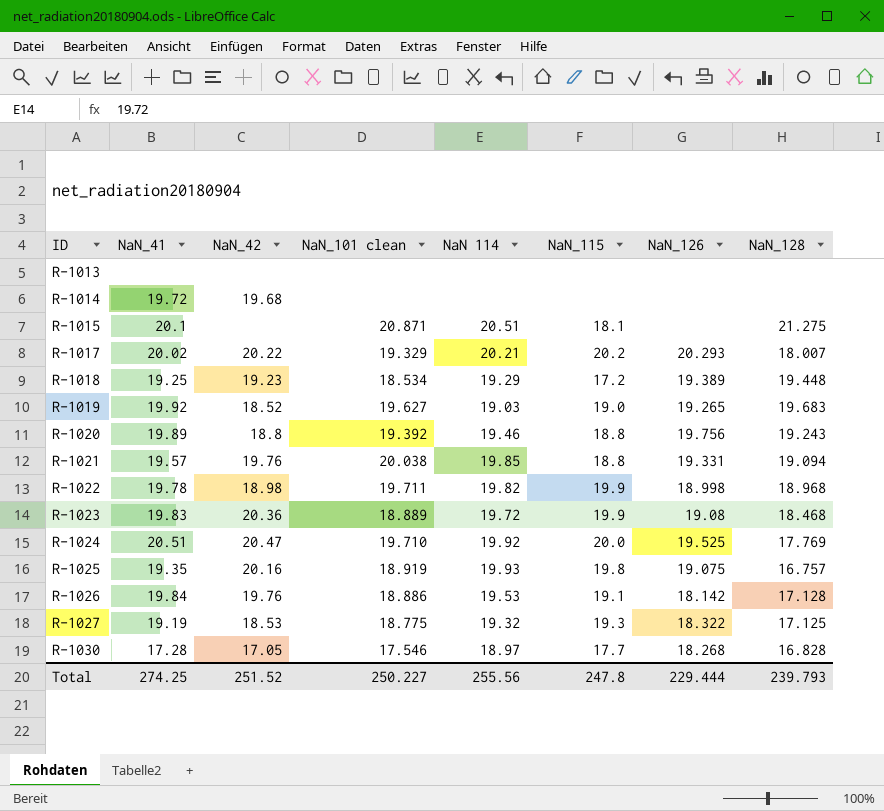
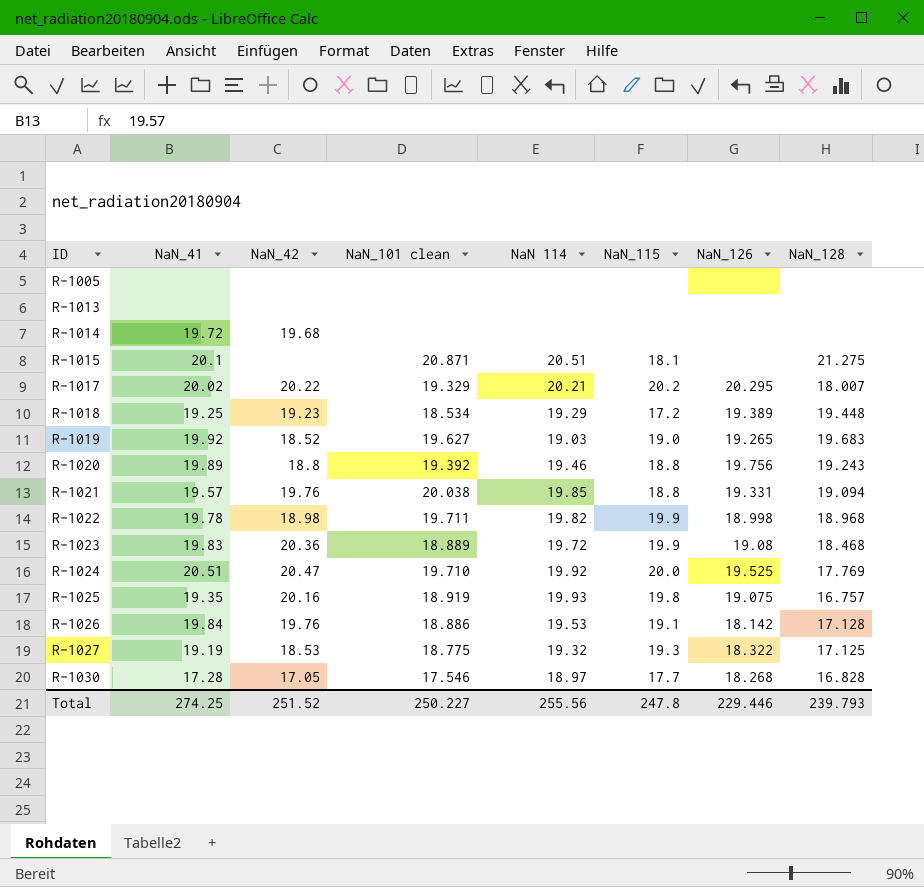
row R-1005: none -> none | none | none | none | none | none | none
R-1017 | NaN_126: 20.293 -> 20.295
Total | NaN_126: 229.444 -> 229.446

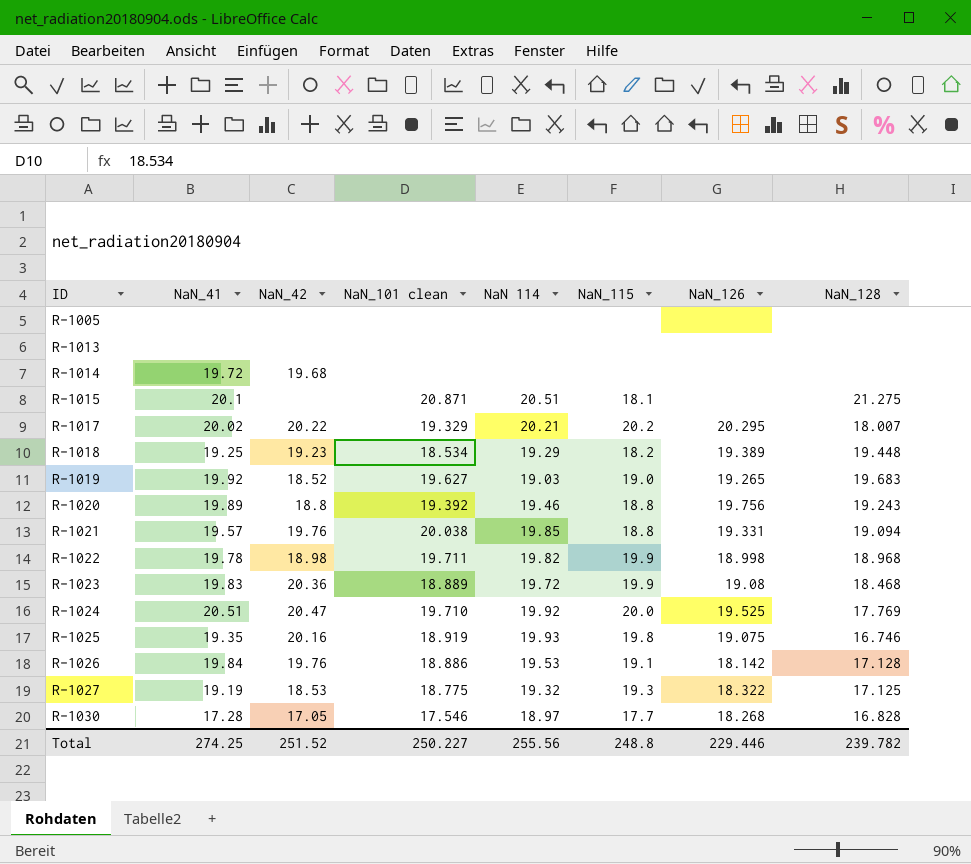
R-1018 | NaN_115: 17.2 -> 18.2
R-1025 | NaN_128: 16.757 -> 16.746
Total | NaN_115: 247.8 -> 248.8
Total | NaN_128: 239.793 -> 239.782

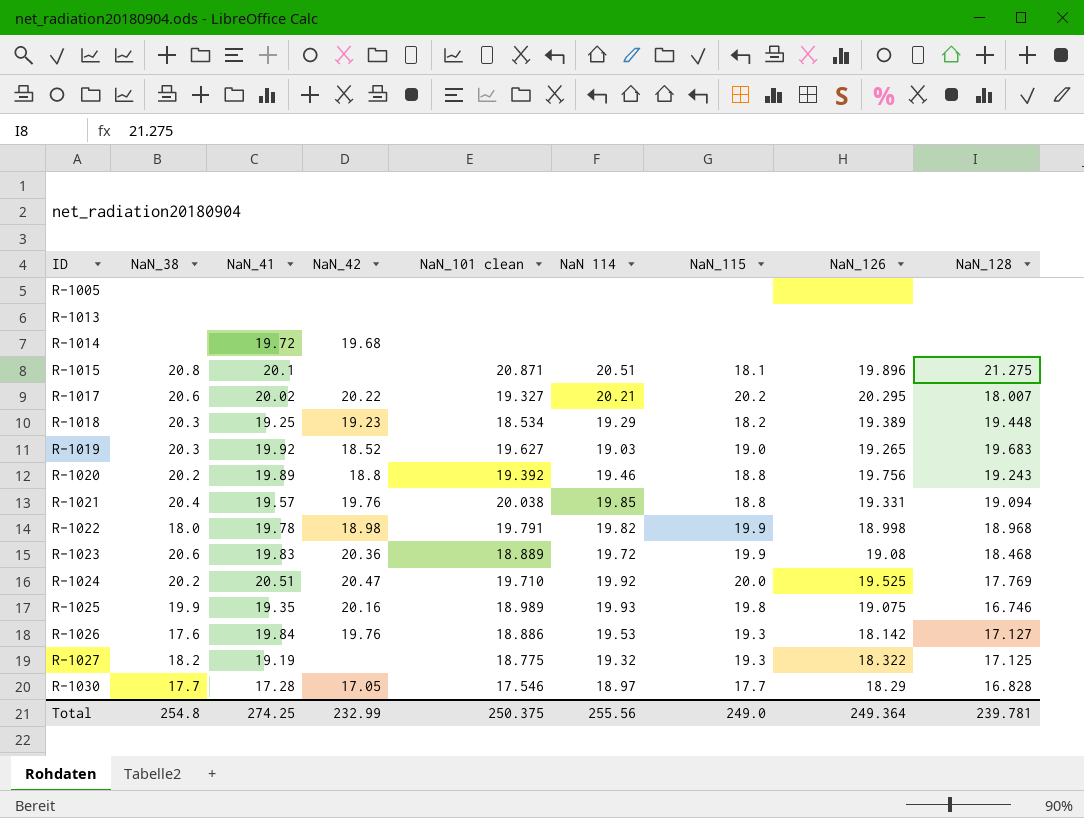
column NaN_38 | position: none -> 2
R-1015 | NaN_126: none -> 19.896
R-1017 | NaN_101 clean: 19.329 -> 19.327
R-1022 | NaN_101 clean: 19.711 -> 19.791
R-1025 | NaN_101 clean: 18.919 -> 18.989
R-1026 | NaN_115: 19.1 -> 19.3
R-1026 | NaN_128: 17.128 -> 17.127
R-1027 | NaN_42: 18.53 -> none
R-1030 | NaN_126: 18.268 -> 18.29
Total | NaN_42: 251.52 -> 232.99
Total | NaN_101 clean: 250.227 -> 250.375
Total | NaN_115: 248.8 -> 249.0
Total | NaN_126: 229.446 -> 249.364
Total | NaN_128: 239.782 -> 239.781

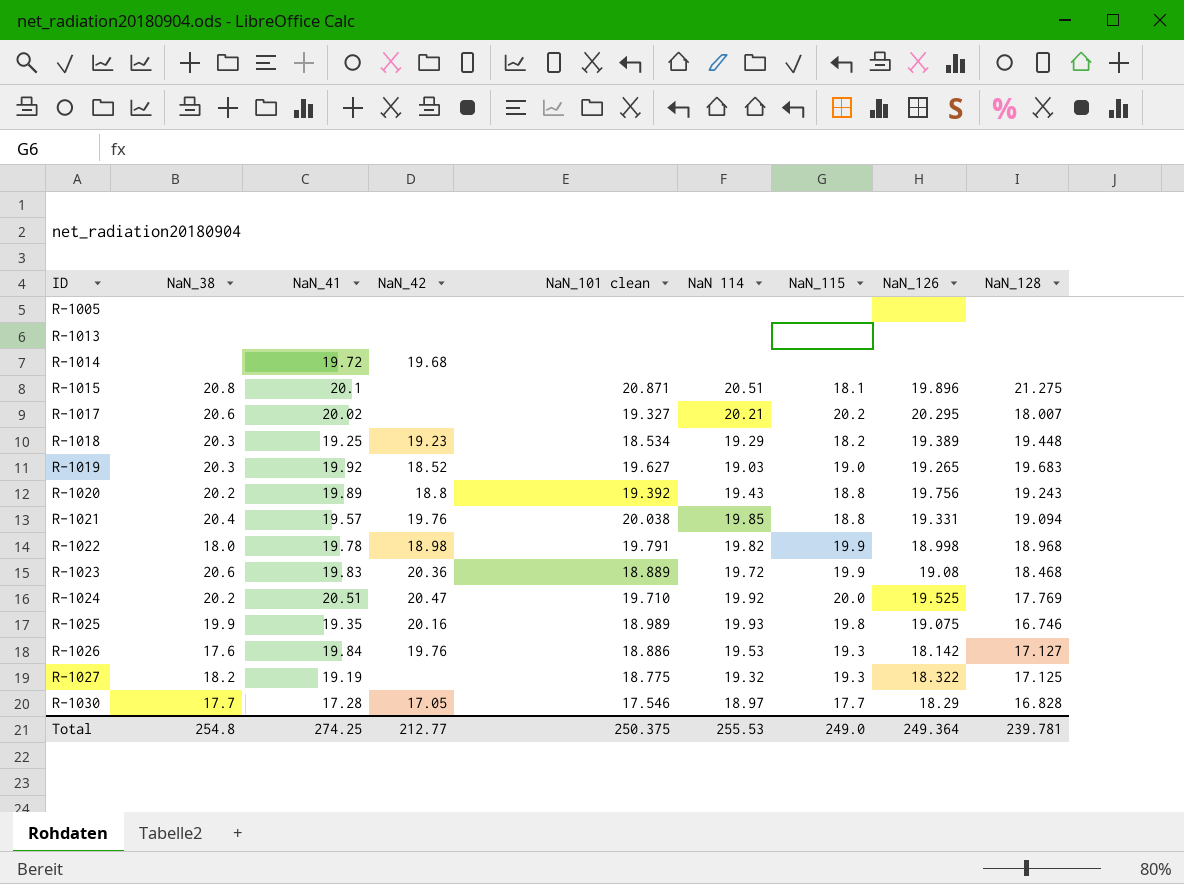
R-1017 | NaN_42: 20.22 -> none
R-1020 | NaN 114: 19.46 -> 19.43
Total | NaN_42: 232.99 -> 212.77
Total | NaN 114: 255.56 -> 255.53

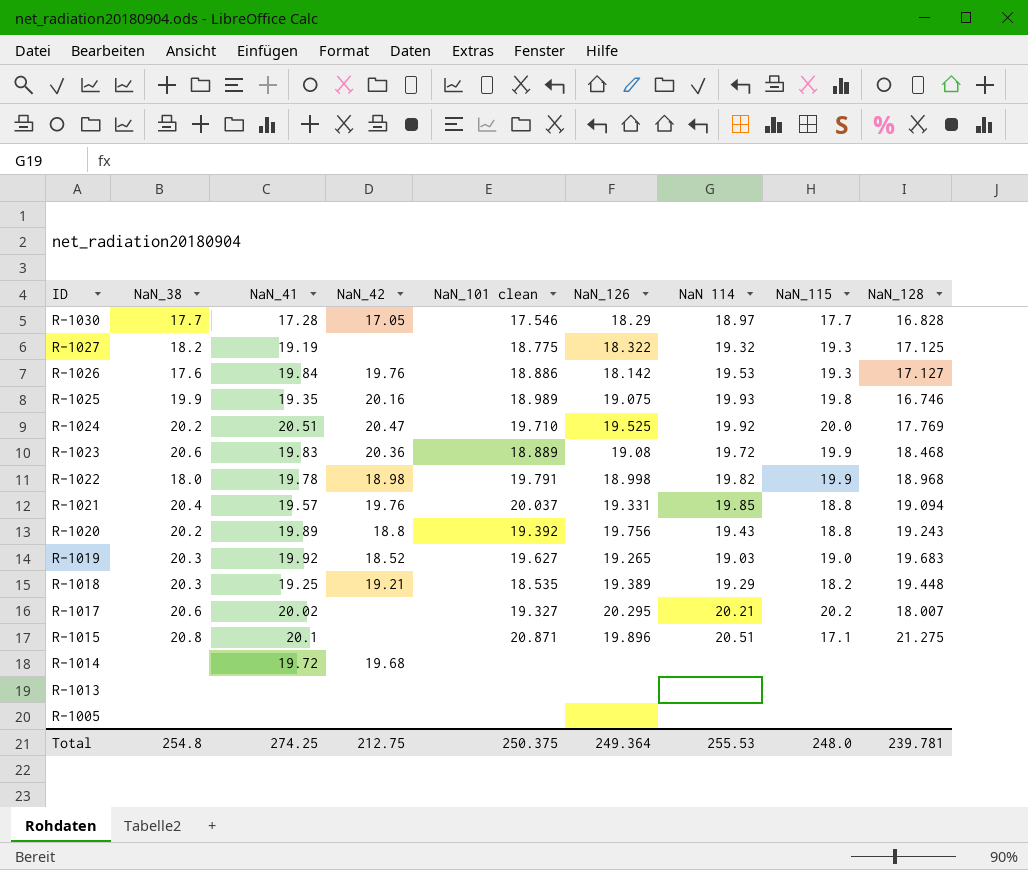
row order: ID ascending -> ID descending
column NaN_126 | position: 8 -> 6
R-1021 | NaN_101 clean: 20.038 -> 20.037
R-1018 | NaN_42: 19.23 -> 19.21
R-1018 | NaN_101 clean: 18.534 -> 18.535
R-1015 | NaN_115: 18.1 -> 17.1
Total | NaN_42: 212.77 -> 212.75
Total | NaN_115: 249.0 -> 248.0

